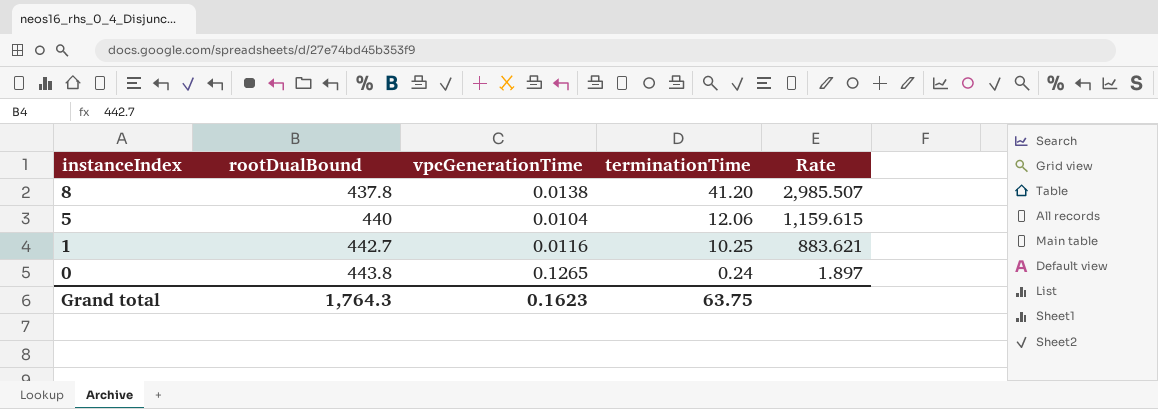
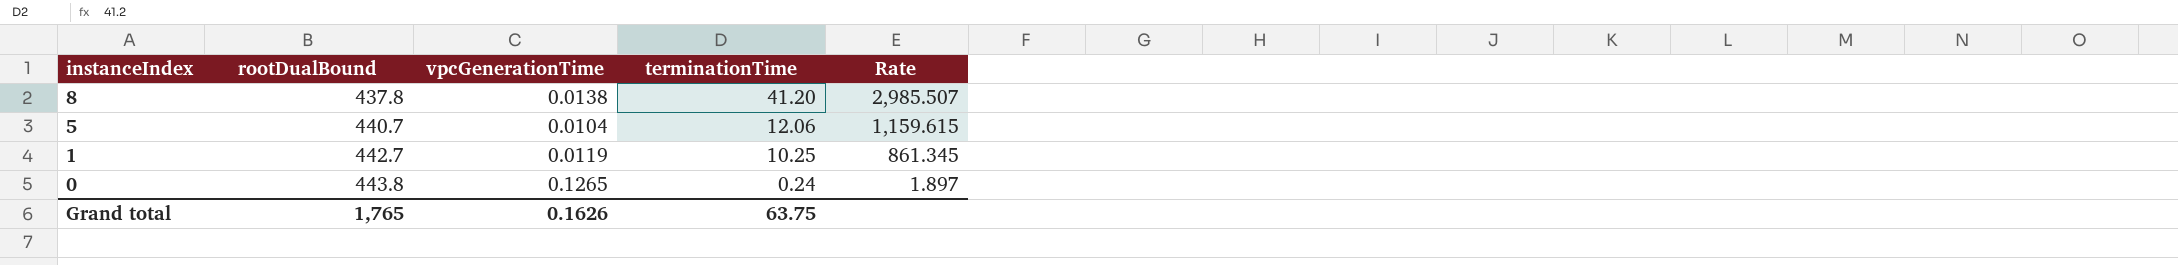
5 | rootDualBound: 440 -> 440.7
1 | vpcGenerationTime: 0.0116 -> 0.0119
1 | Rate: 883.621 -> 861.345
Grand total | rootDualBound: 1,764.3 -> 1,765
Grand total | vpcGenerationTime: 0.1623 -> 0.1626

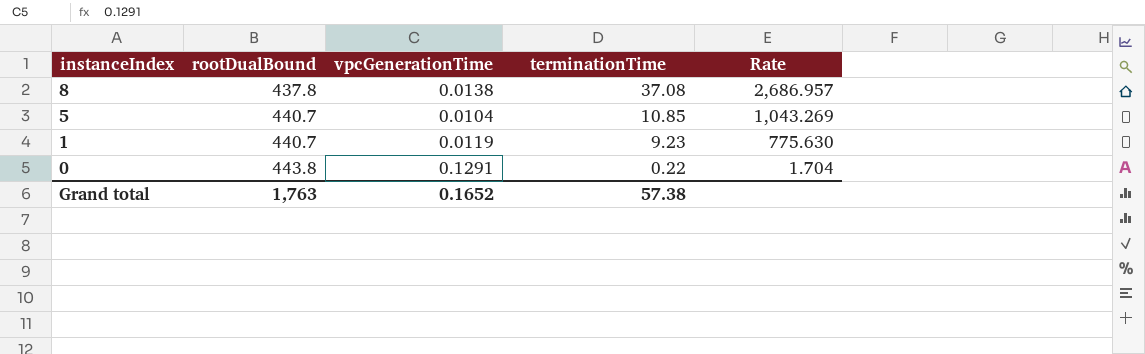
8 | terminationTime: 41.20 -> 37.08
8 | Rate: 2,985.507 -> 2,686.957
5 | terminationTime: 12.06 -> 10.85
5 | Rate: 1,159.615 -> 1,043.269
1 | rootDualBound: 442.7 -> 440.7
1 | terminationTime: 10.25 -> 9.23
1 | Rate: 861.345 -> 775.630
0 | vpcGenerationTime: 0.1265 -> 0.1291
0 | terminationTime: 0.24 -> 0.22
0 | Rate: 1.897 -> 1.704
Grand total | rootDualBound: 1,765 -> 1,763
Grand total | vpcGenerationTime: 0.1626 -> 0.1652
Grand total | terminationTime: 63.75 -> 57.38

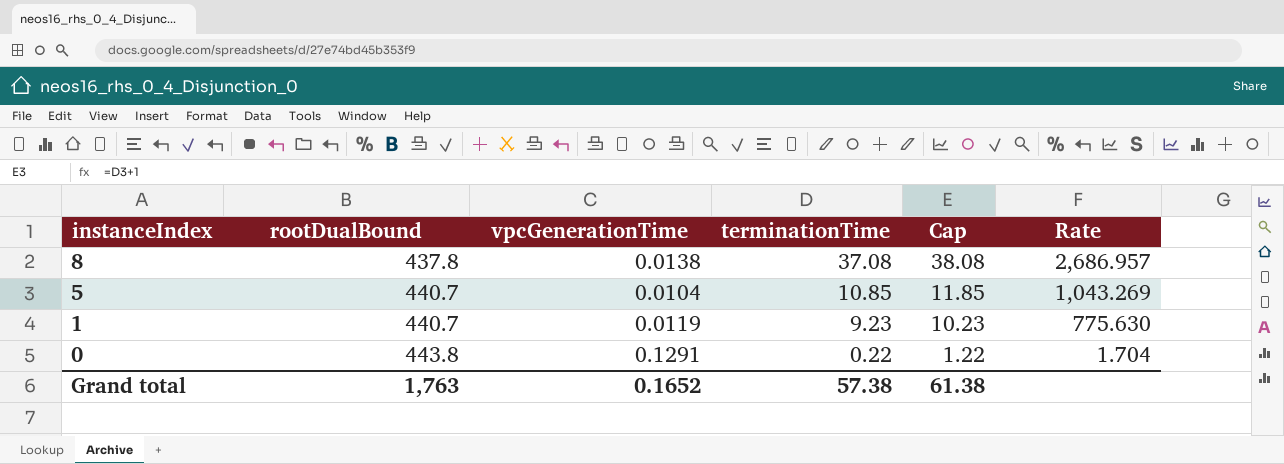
column Cap | formula: none -> [terminationTime] + 1

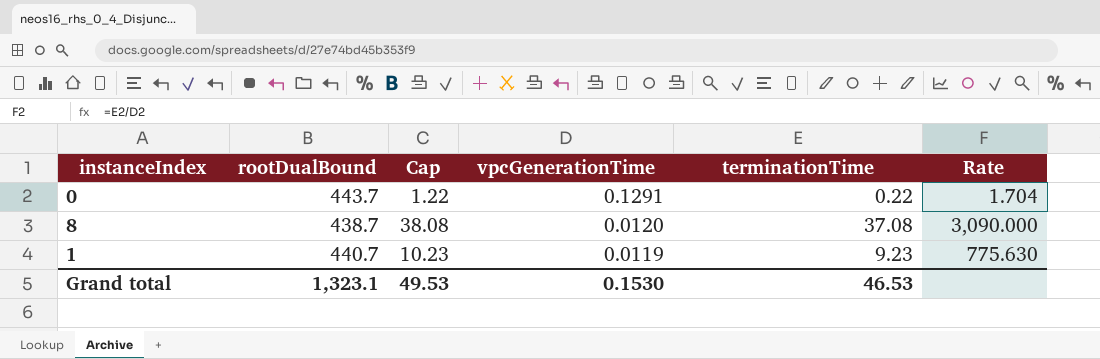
row order: instanceIndex descending -> vpcGenerationTime descending
column Cap | position: 5 -> 3
row 5: 440.7 | 0.0104 | 10.85 | 11.85 | 1,043.269 -> none
0 | rootDualBound: 443.8 -> 443.7
8 | rootDualBound: 437.8 -> 438.7
8 | vpcGenerationTime: 0.0138 -> 0.0120
8 | Rate: 2,686.957 -> 3,090.000
Grand total | rootDualBound: 1,763 -> 1,323.1
Grand total | Cap: 61.38 -> 49.53
Grand total | vpcGenerationTime: 0.1652 -> 0.1530
Grand total | terminationTime: 57.38 -> 46.53

